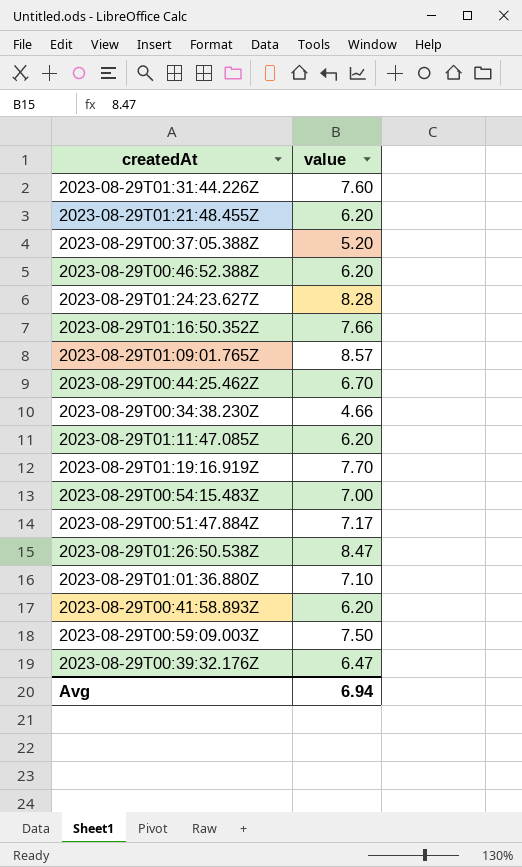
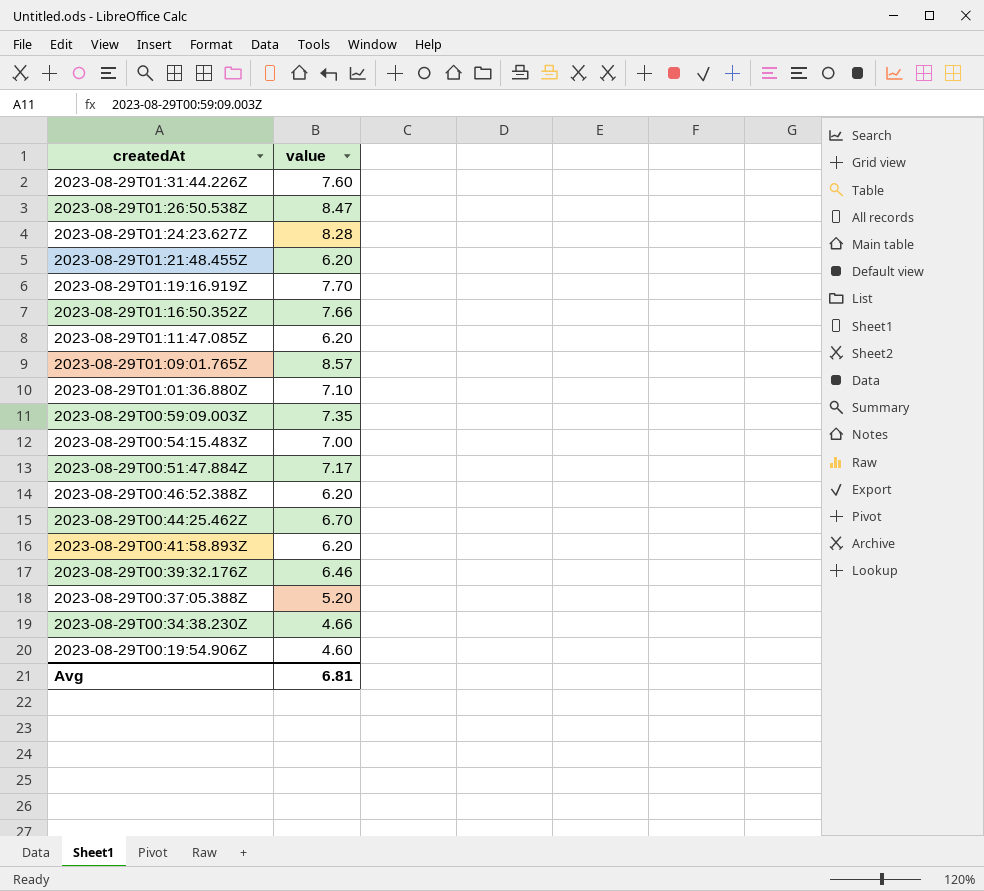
row order: none -> createdAt descending
2023-08-29T00:59:09.003Z | value: 7.50 -> 7.35
2023-08-29T00:39:32.176Z | value: 6.47 -> 6.46
row 2023-08-29T00:19:54.906Z: none -> 4.60
Avg | value: 6.94 -> 6.81

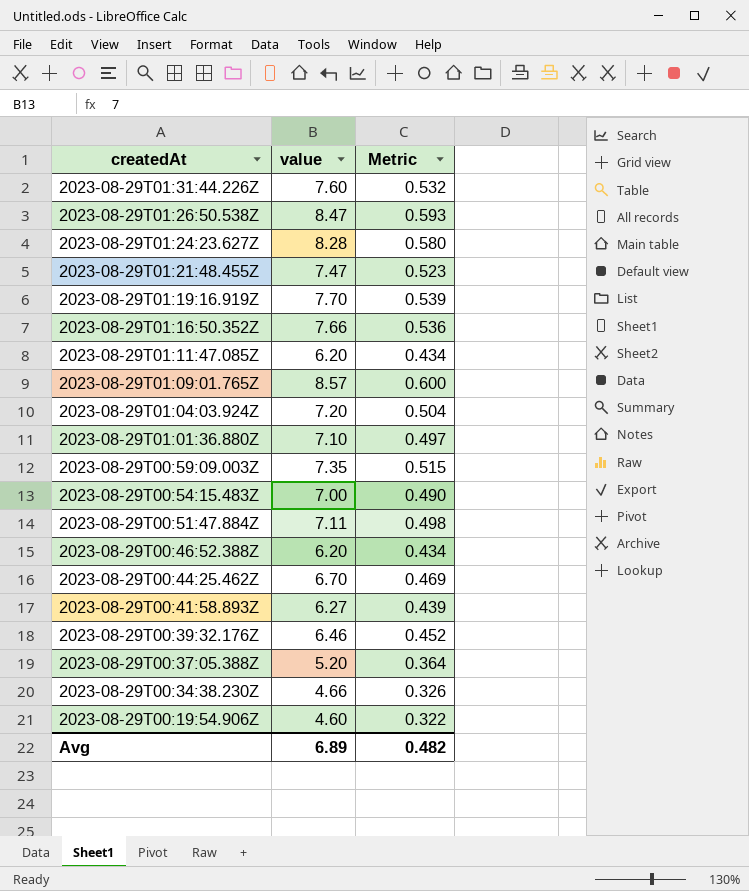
column Metric | formula: none -> [value] * 0.07
2023-08-29T01:21:48.455Z | value: 6.20 -> 7.47
row 2023-08-29T01:04:03.924Z: none -> 7.20 | 0.504
2023-08-29T00:51:47.884Z | value: 7.17 -> 7.11
2023-08-29T00:41:58.893Z | value: 6.20 -> 6.27
Avg | value: 6.81 -> 6.89

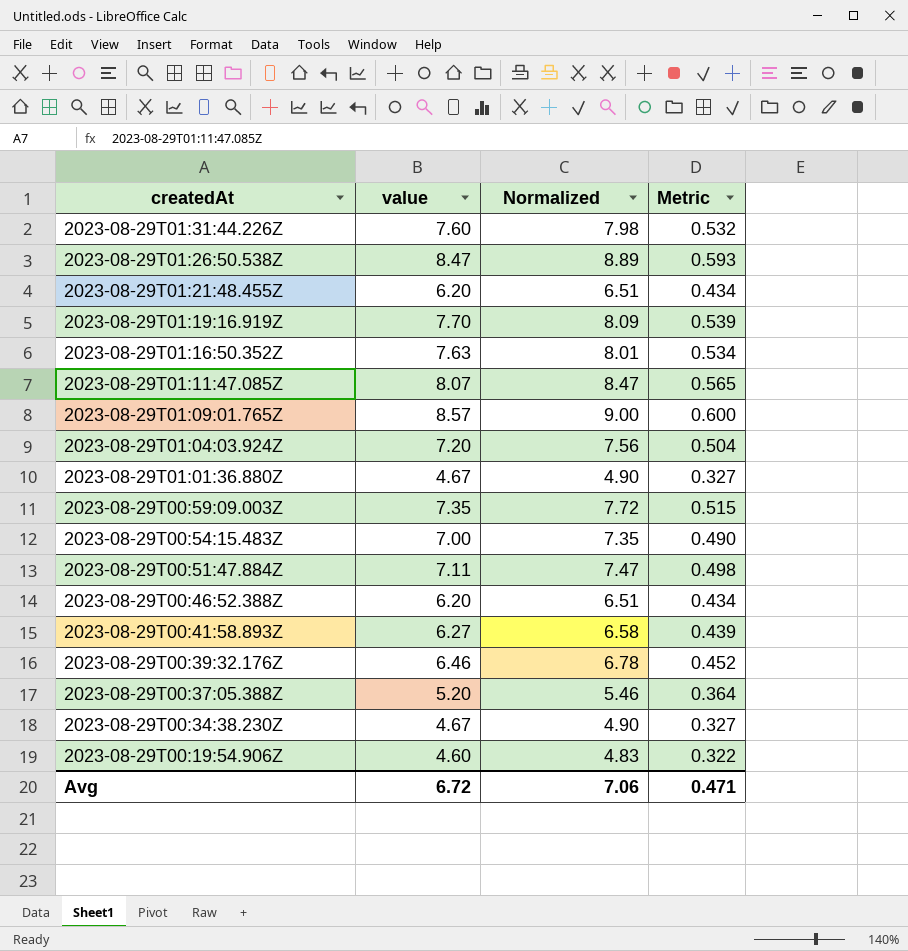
column Normalized | formula: none -> [value] * 1.05
row 2023-08-29T01:24:23.627Z: 8.28 | 0.580 -> none
row 2023-08-29T00:44:25.462Z: 6.70 | 0.469 -> none
2023-08-29T01:21:48.455Z | value: 7.47 -> 6.20
2023-08-29T01:21:48.455Z | Metric: 0.523 -> 0.434
2023-08-29T01:16:50.352Z | value: 7.66 -> 7.63
2023-08-29T01:16:50.352Z | Metric: 0.536 -> 0.534
2023-08-29T01:11:47.085Z | value: 6.20 -> 8.07
2023-08-29T01:11:47.085Z | Metric: 0.434 -> 0.565
2023-08-29T01:01:36.880Z | value: 7.10 -> 4.67
2023-08-29T01:01:36.880Z | Metric: 0.497 -> 0.327
2023-08-29T00:34:38.230Z | value: 4.66 -> 4.67
2023-08-29T00:34:38.230Z | Metric: 0.326 -> 0.327
Avg | value: 6.89 -> 6.72
Avg | Metric: 0.482 -> 0.471

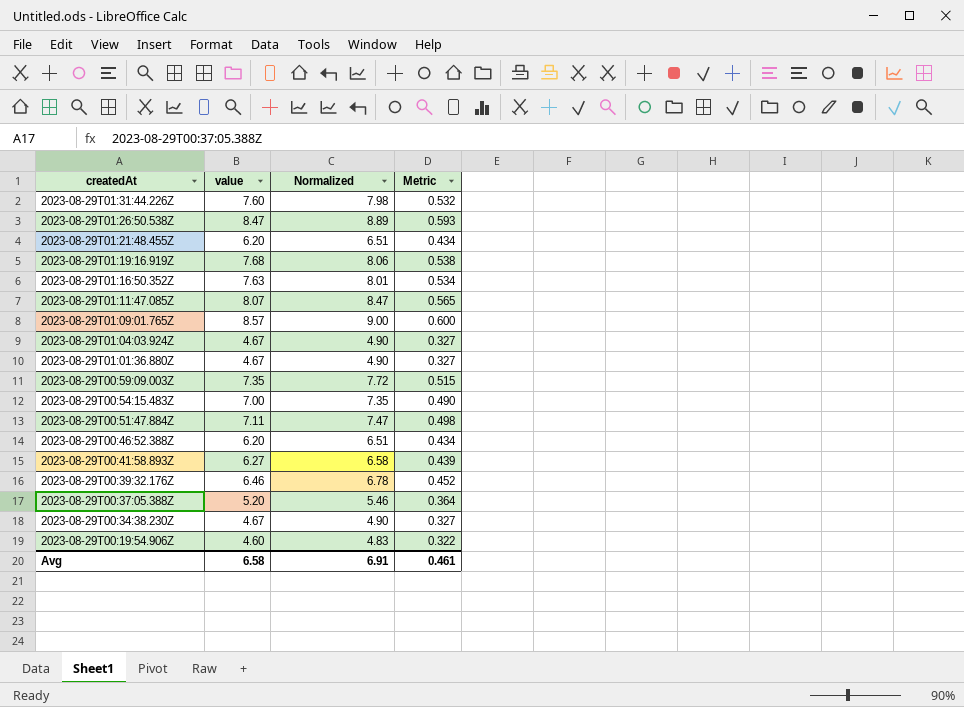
2023-08-29T01:19:16.919Z | value: 7.70 -> 7.68
2023-08-29T01:19:16.919Z | Normalized: 8.09 -> 8.06
2023-08-29T01:19:16.919Z | Metric: 0.539 -> 0.538
2023-08-29T01:04:03.924Z | value: 7.20 -> 4.67
2023-08-29T01:04:03.924Z | Normalized: 7.56 -> 4.90
2023-08-29T01:04:03.924Z | Metric: 0.504 -> 0.327
Avg | value: 6.72 -> 6.58
Avg | Normalized: 7.06 -> 6.91
Avg | Metric: 0.471 -> 0.461

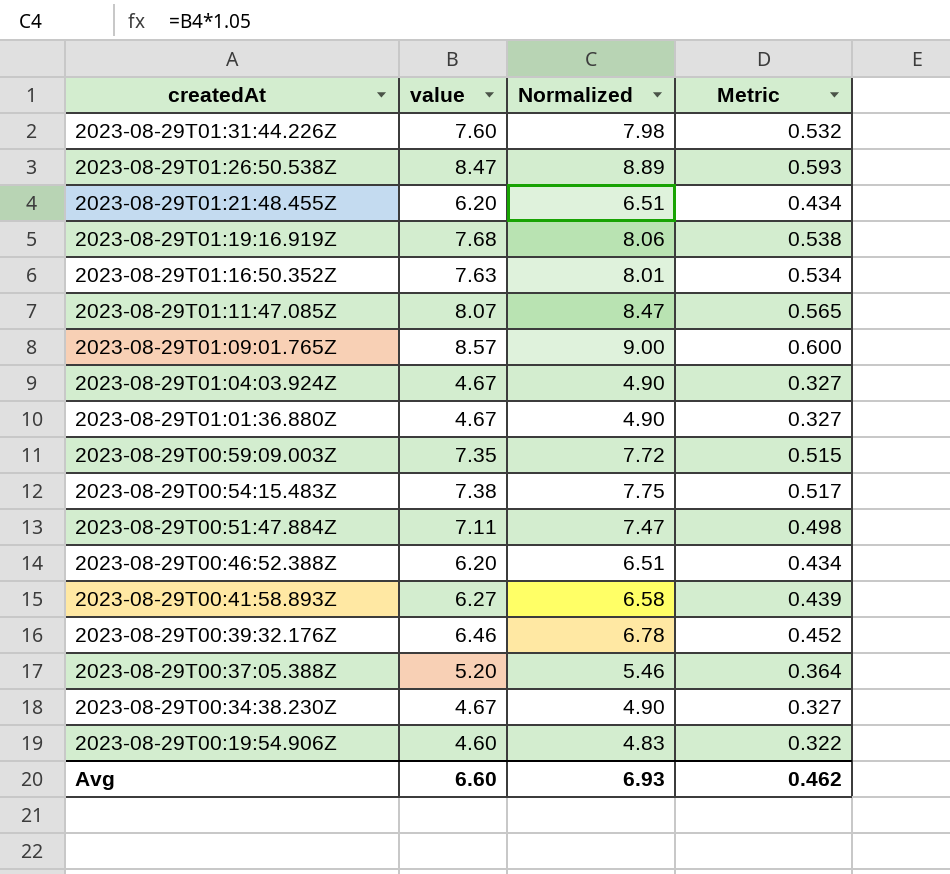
2023-08-29T00:54:15.483Z | value: 7.00 -> 7.38
2023-08-29T00:54:15.483Z | Normalized: 7.35 -> 7.75
2023-08-29T00:54:15.483Z | Metric: 0.490 -> 0.517
Avg | value: 6.58 -> 6.60
Avg | Normalized: 6.91 -> 6.93
Avg | Metric: 0.461 -> 0.462

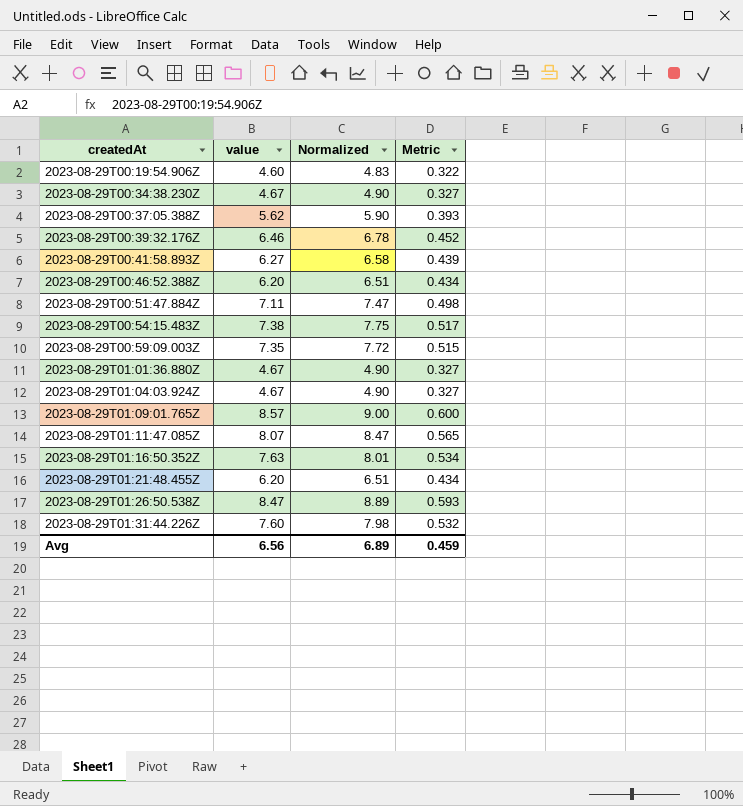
row order: createdAt descending -> createdAt ascending
row 2023-08-29T01:19:16.919Z: 7.68 | 8.06 | 0.538 -> none
2023-08-29T00:37:05.388Z | value: 5.20 -> 5.62
2023-08-29T00:37:05.388Z | Normalized: 5.46 -> 5.90
2023-08-29T00:37:05.388Z | Metric: 0.364 -> 0.393
Avg | value: 6.60 -> 6.56
Avg | Normalized: 6.93 -> 6.89
Avg | Metric: 0.462 -> 0.459

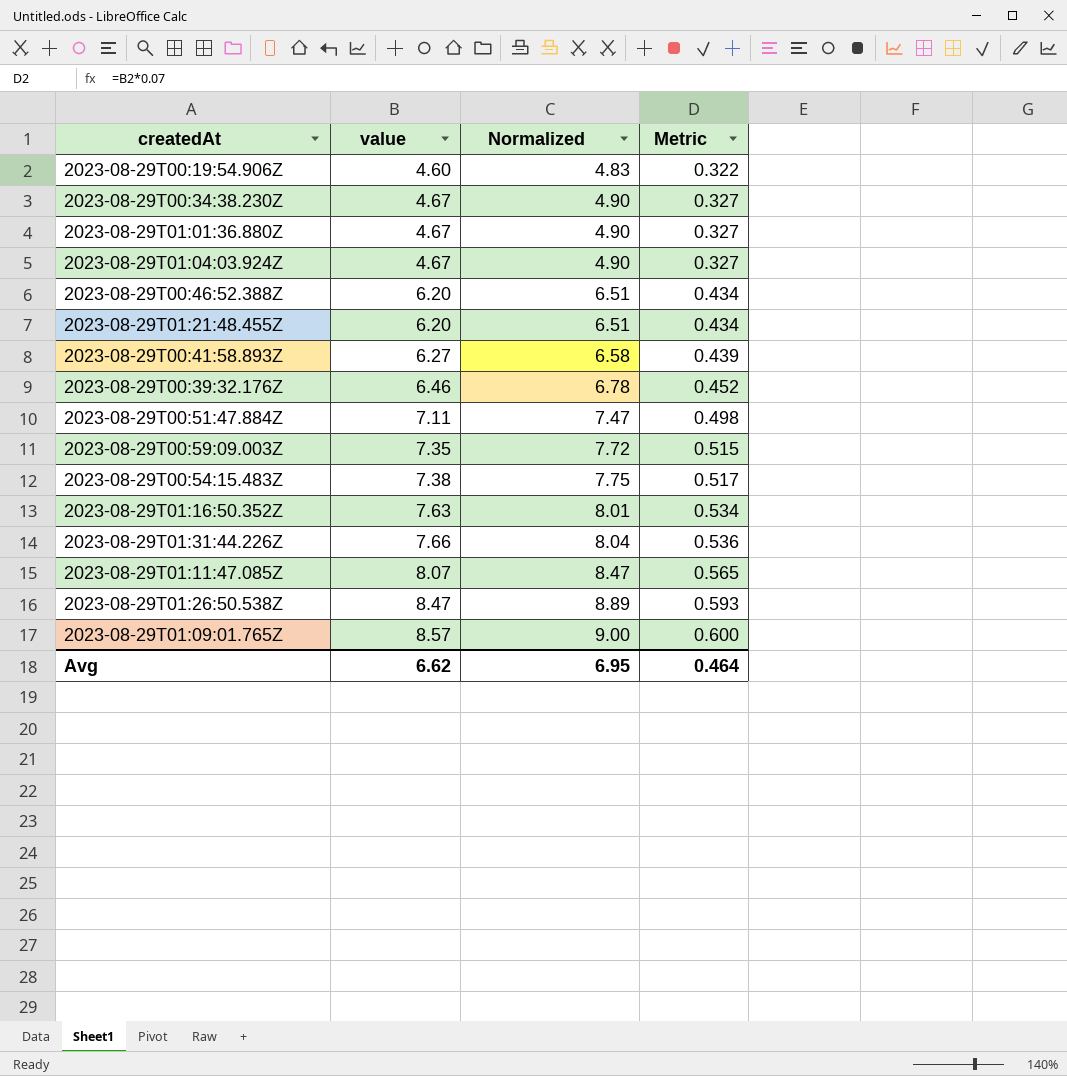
row order: createdAt ascending -> value ascending
row 2023-08-29T00:37:05.388Z: 5.62 | 5.90 | 0.393 -> none
2023-08-29T01:31:44.226Z | value: 7.60 -> 7.66
2023-08-29T01:31:44.226Z | Normalized: 7.98 -> 8.04
2023-08-29T01:31:44.226Z | Metric: 0.532 -> 0.536
Avg | value: 6.56 -> 6.62
Avg | Normalized: 6.89 -> 6.95
Avg | Metric: 0.459 -> 0.464

